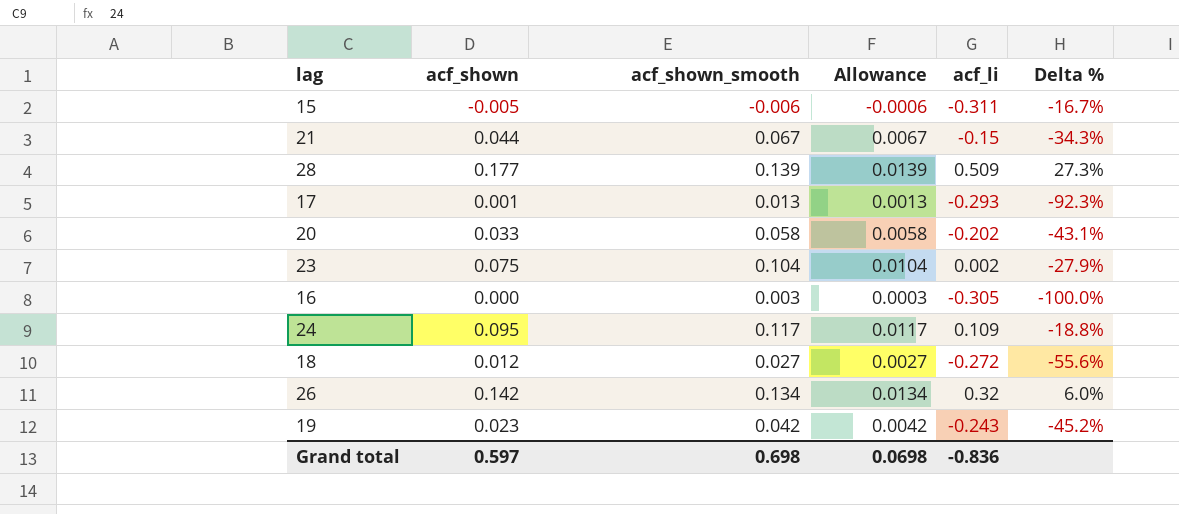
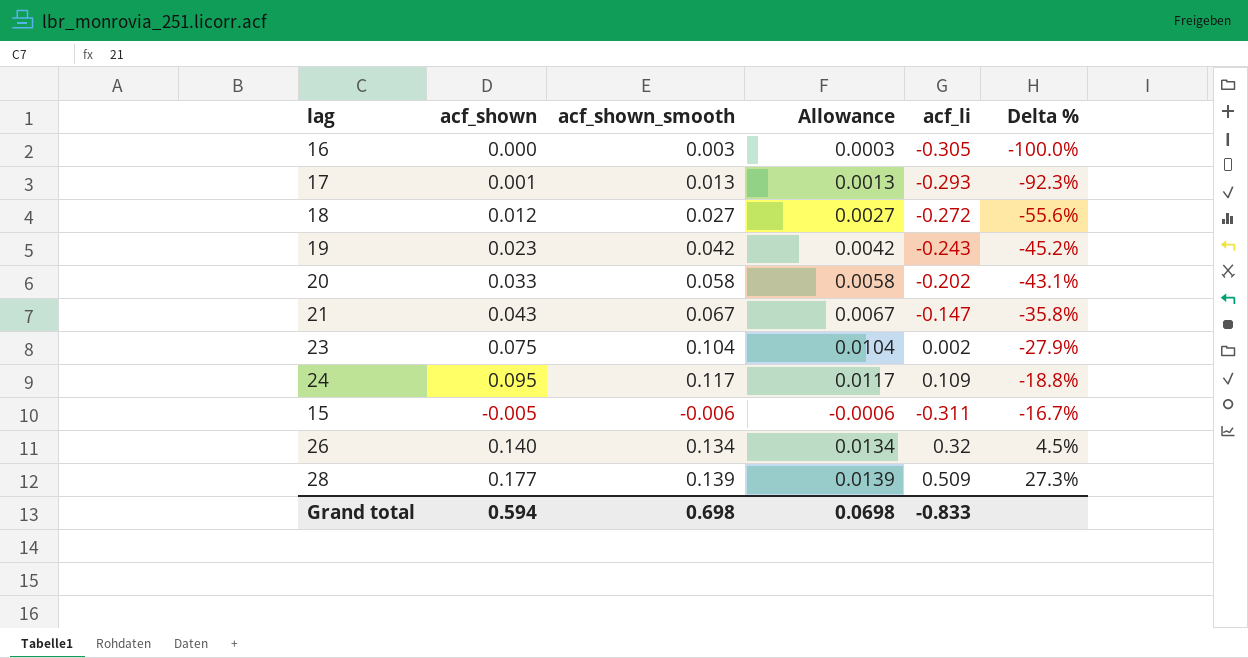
row order: none -> Delta % ascending
21 | acf_shown: 0.044 -> 0.043
21 | acf_li: -0.15 -> -0.147
21 | Delta %: -34.3% -> -35.8%
26 | acf_shown: 0.142 -> 0.140
26 | Delta %: 6.0% -> 4.5%
Grand total | acf_shown: 0.597 -> 0.594
Grand total | acf_li: -0.836 -> -0.833

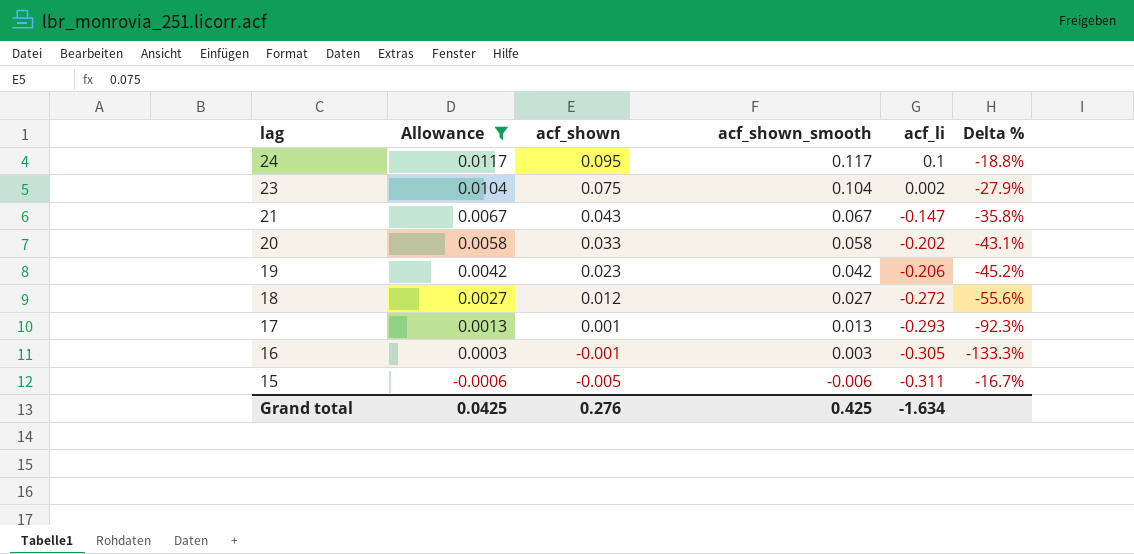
filter: none -> Allowance <= 0.0117
row order: Delta % ascending -> lag descending
column Allowance | position: 4 -> 2
24 | acf_li: 0.109 -> 0.1
19 | acf_li: -0.243 -> -0.206
16 | acf_shown: 0.000 -> -0.001
16 | Delta %: -100.0% -> -133.3%
Grand total | Allowance: 0.0698 -> 0.0425
Grand total | acf_shown: 0.594 -> 0.276
Grand total | acf_shown_smooth: 0.698 -> 0.425
Grand total | acf_li: -0.833 -> -1.634

